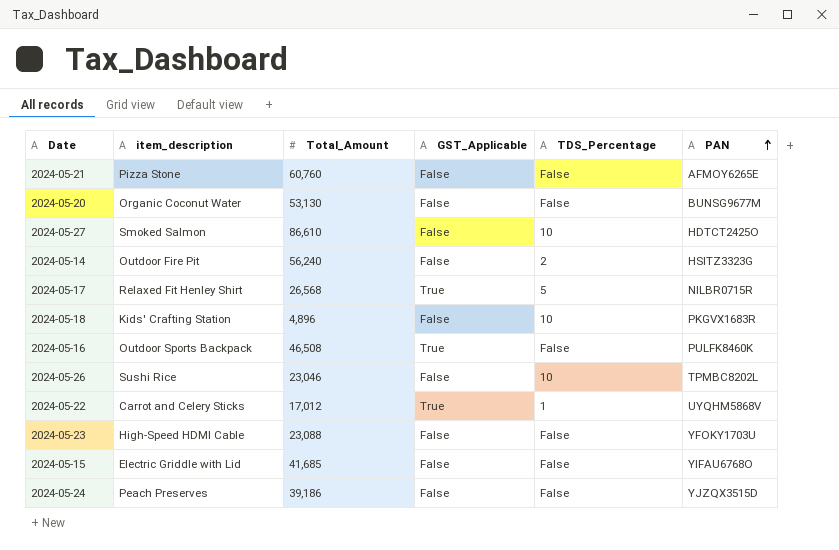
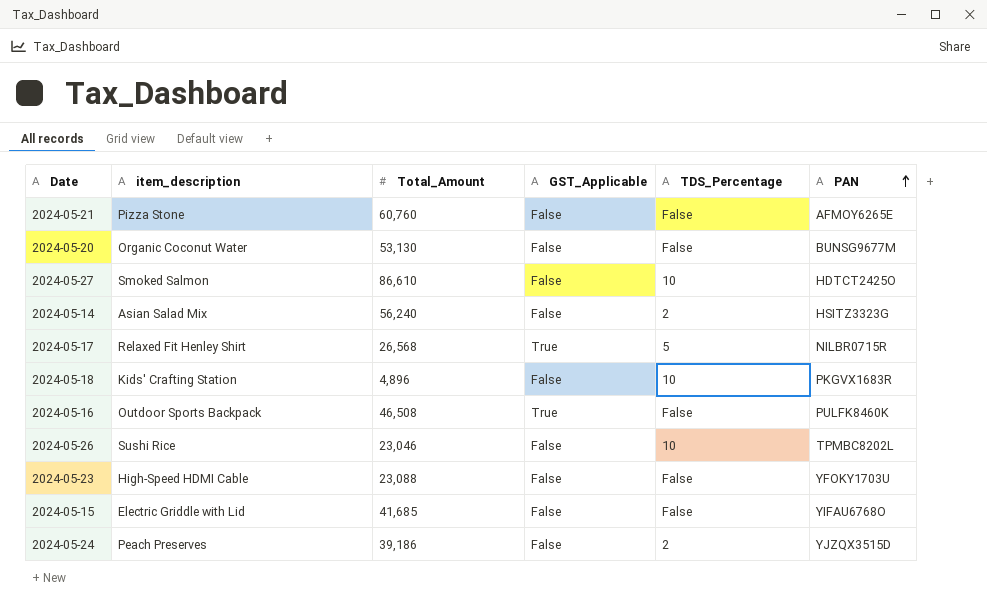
row 2024-05-22: Carrot and Celery Sticks | 17,012 | True | 1 | UYQHM5868V -> none
2024-05-14 | item_description: Outdoor Fire Pit -> Asian Salad Mix
2024-05-24 | TDS_Percentage: False -> 2

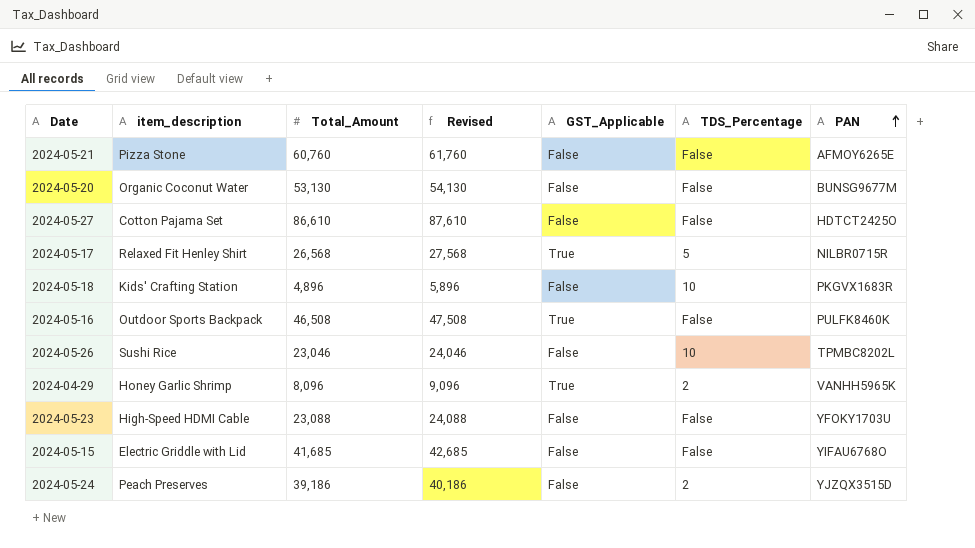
column Revised | formula: none -> [Total_Amount] + 1000
row 2024-05-14: Asian Salad Mix | 56,240 | False | 2 | HSITZ3323G -> none
2024-05-27 | item_description: Smoked Salmon -> Cotton Pajama Set
2024-05-27 | TDS_Percentage: 10 -> False
row 2024-04-29: none -> Honey Garlic Shrimp | 8,096 | 9,096 | True | 2 | VANHH5965K

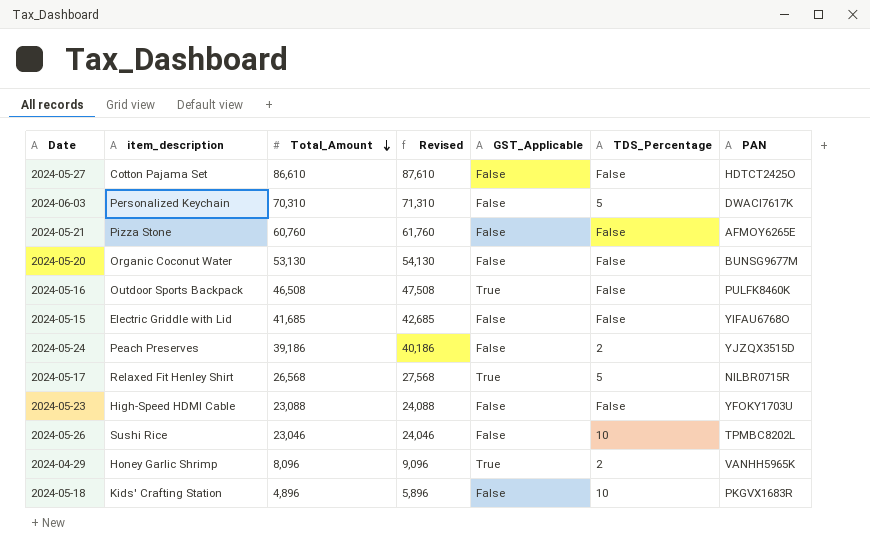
row order: PAN ascending -> Total_Amount descending
row 2024-06-03: none -> Personalized Keychain | 70,310 | 71,310 | False | 5 | DWACI7617K

